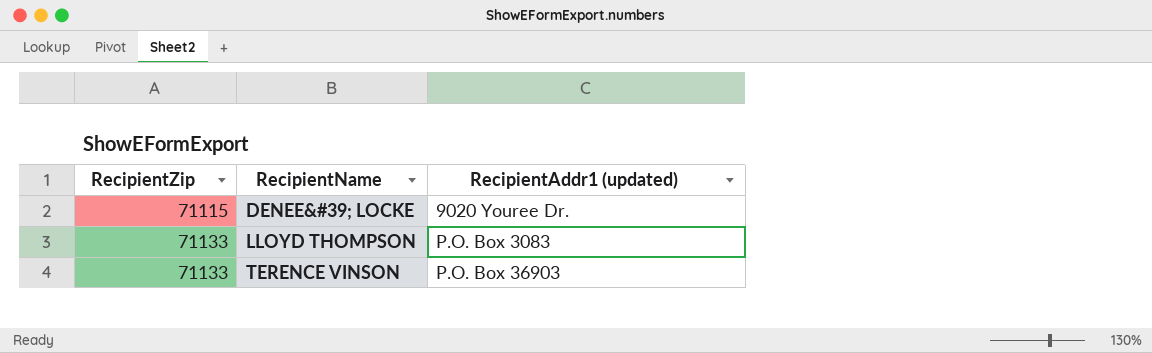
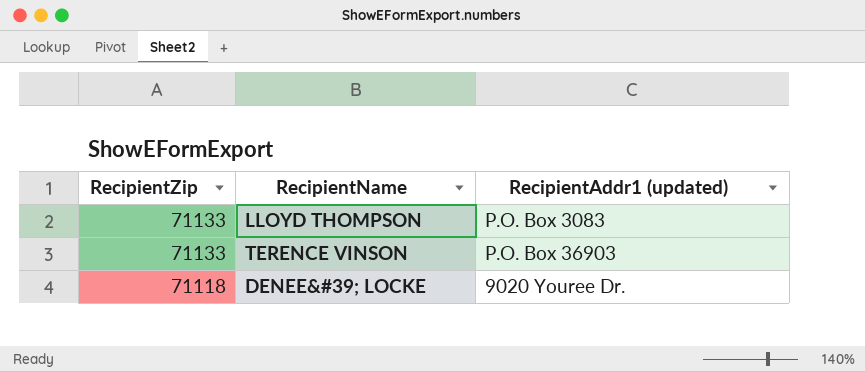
row order: RecipientZip ascending -> RecipientZip descending
DENEE&#39; LOCKE | RecipientZip: 71115 -> 71118

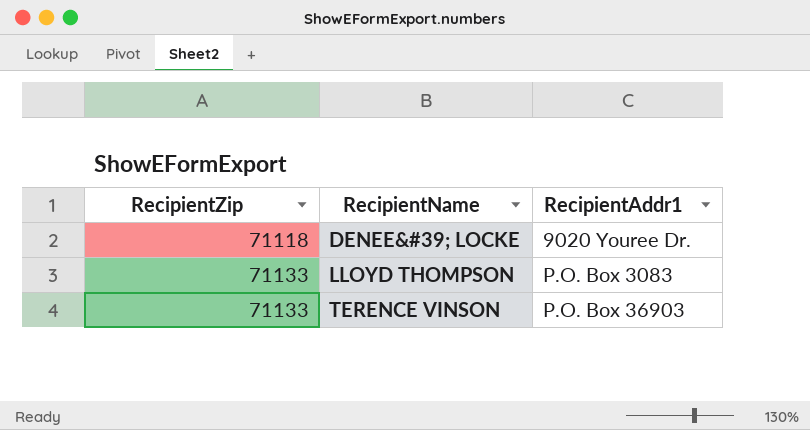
row order: RecipientZip descending -> RecipientZip ascending
column name: RecipientAddr1 (updated) -> RecipientAddr1

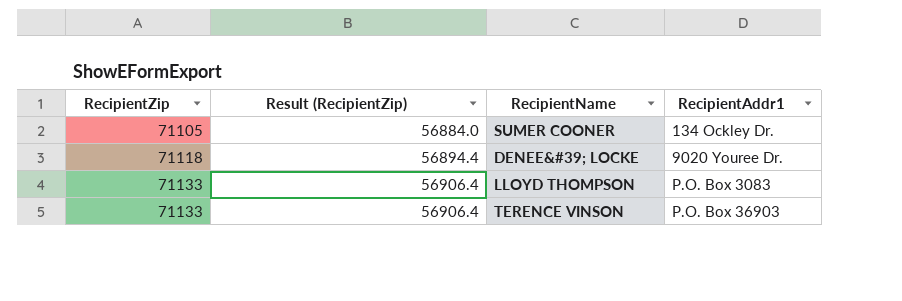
column Result (RecipientZip) | formula: none -> [RecipientZip] * 0.8
row SUMER COONER: none -> 71105 | 56884.0 | 134 Ockley Dr.

